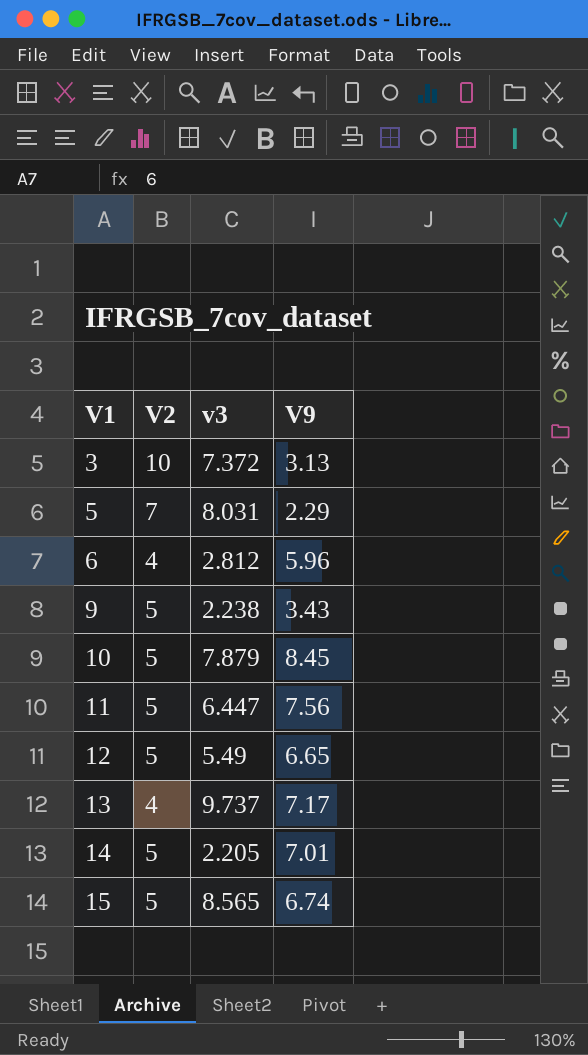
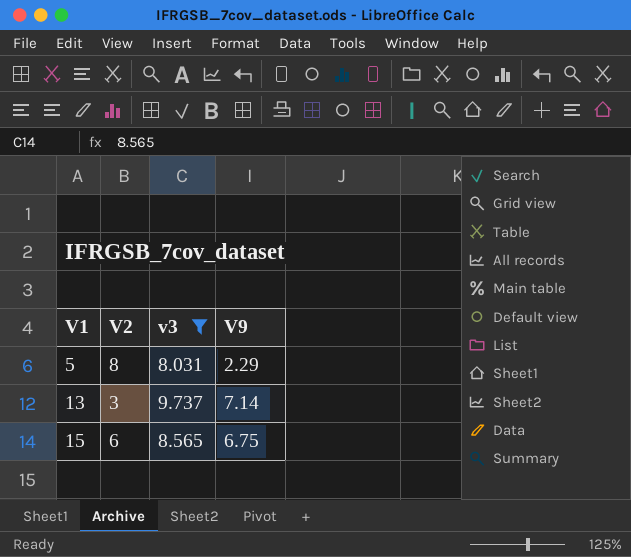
filter: none -> v3 >= 8.031
5 | V2: 7 -> 8
13 | V2: 4 -> 3
13 | V9: 7.17 -> 7.14
15 | V2: 5 -> 6
15 | V9: 6.74 -> 6.75

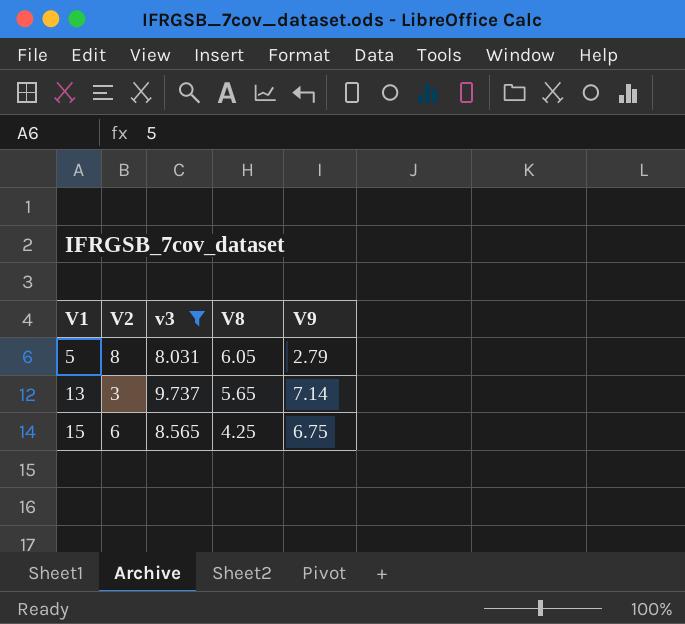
column V8 | position: none -> 4
5 | V9: 2.29 -> 2.79

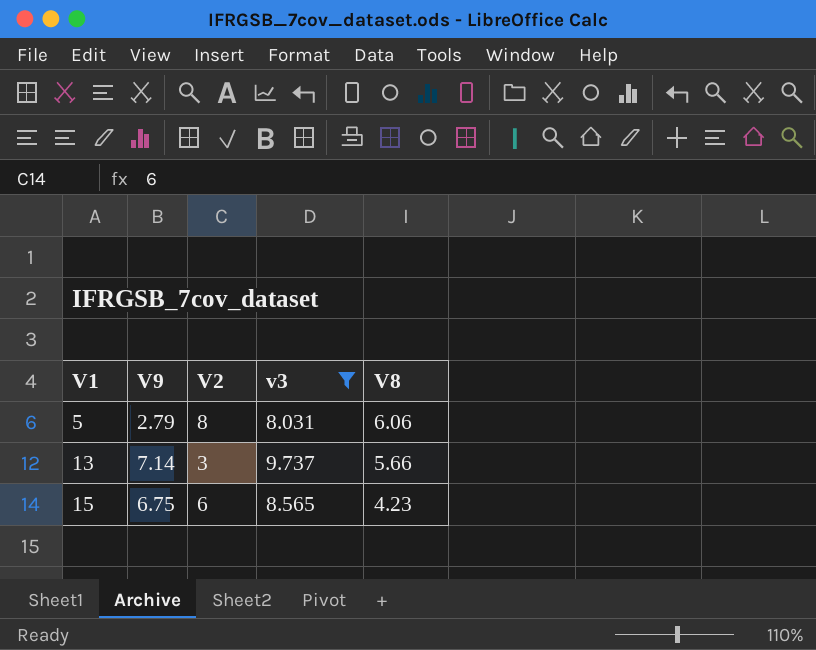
column V9 | position: 5 -> 2
5 | V8: 6.05 -> 6.06
13 | V8: 5.65 -> 5.66
15 | V8: 4.25 -> 4.23

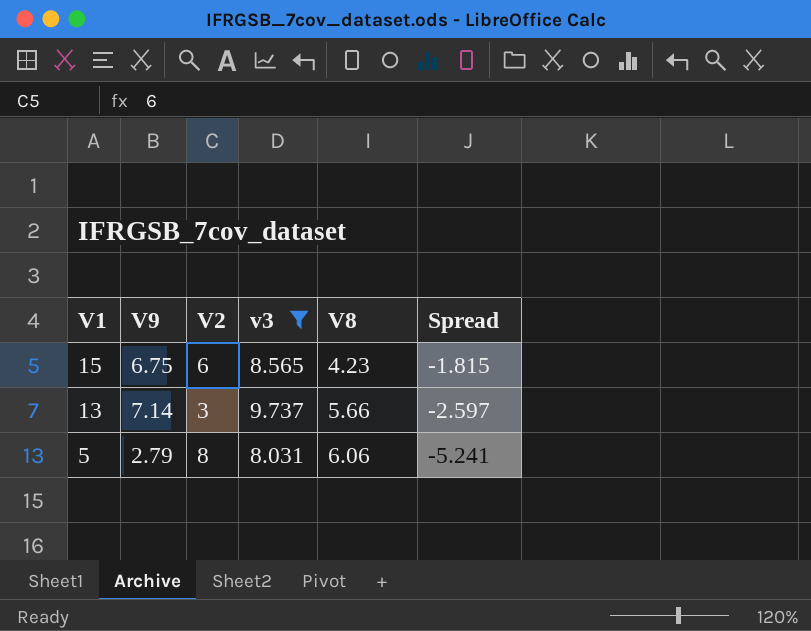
row order: V1 ascending -> V1 descending
column Spread | formula: none -> [V9] - [v3]

